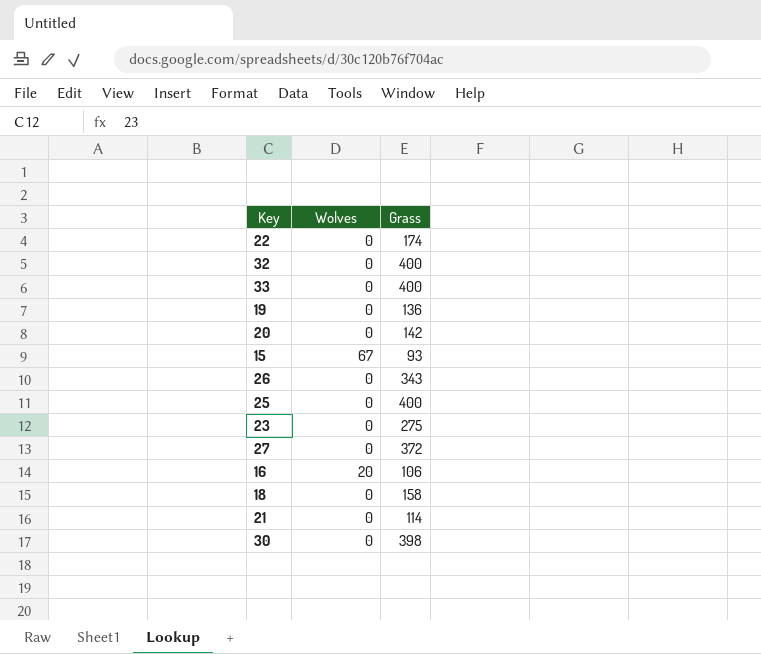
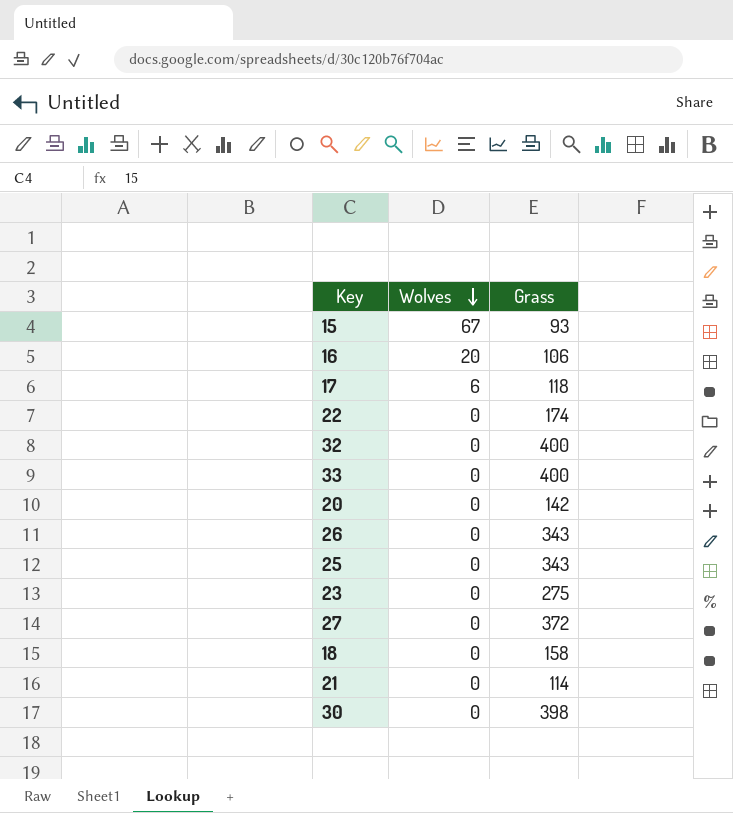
row order: none -> Wolves descending
row 19: 0 | 136 -> none
row 17: none -> 6 | 118
25 | Grass: 400 -> 343

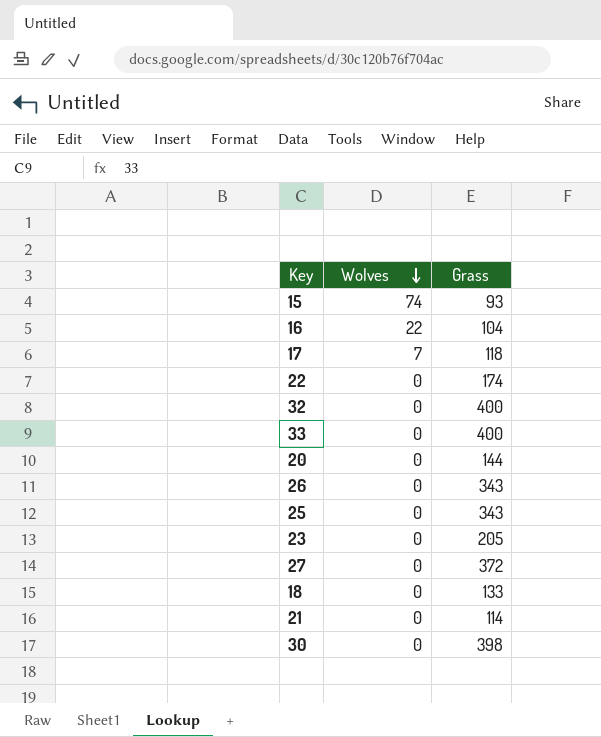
15 | Wolves: 67 -> 74
16 | Wolves: 20 -> 22
16 | Grass: 106 -> 104
17 | Wolves: 6 -> 7
20 | Grass: 142 -> 144
23 | Grass: 275 -> 205
18 | Grass: 158 -> 133

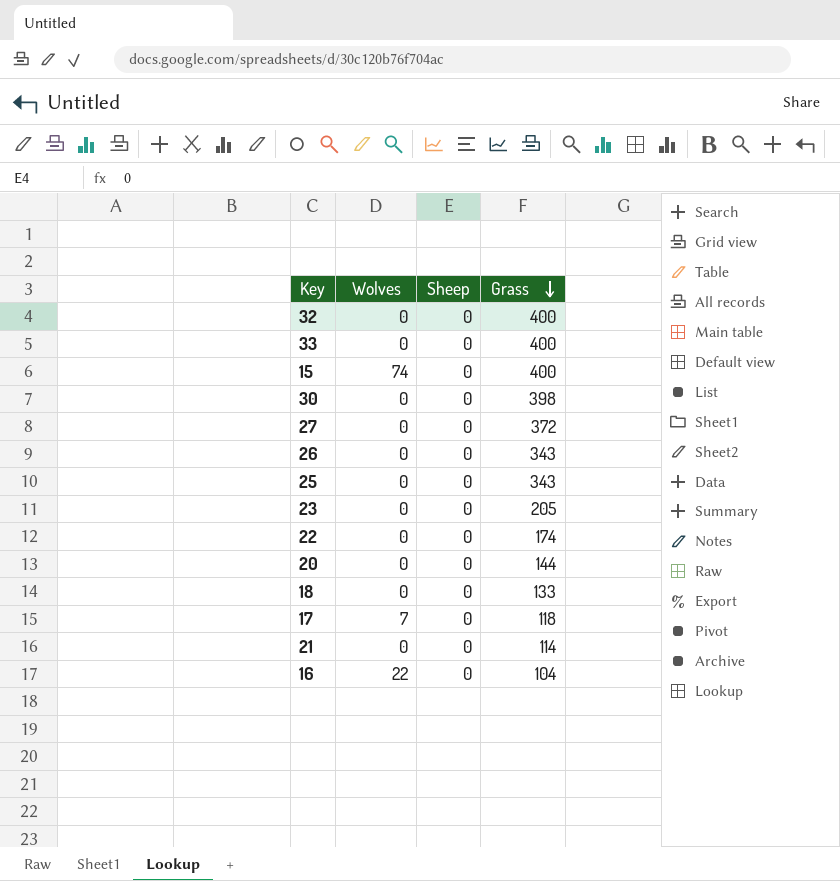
row order: Wolves descending -> Grass descending
column Sheep | position: none -> 3
15 | Grass: 93 -> 400

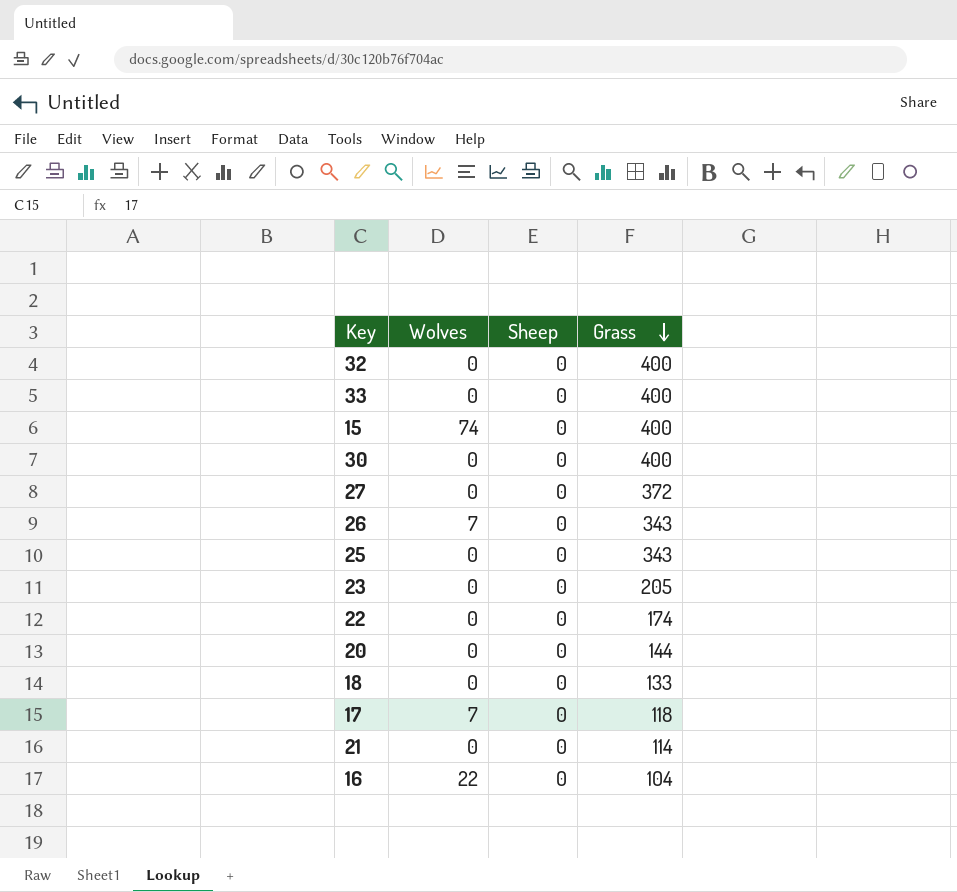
30 | Grass: 398 -> 400
26 | Wolves: 0 -> 7

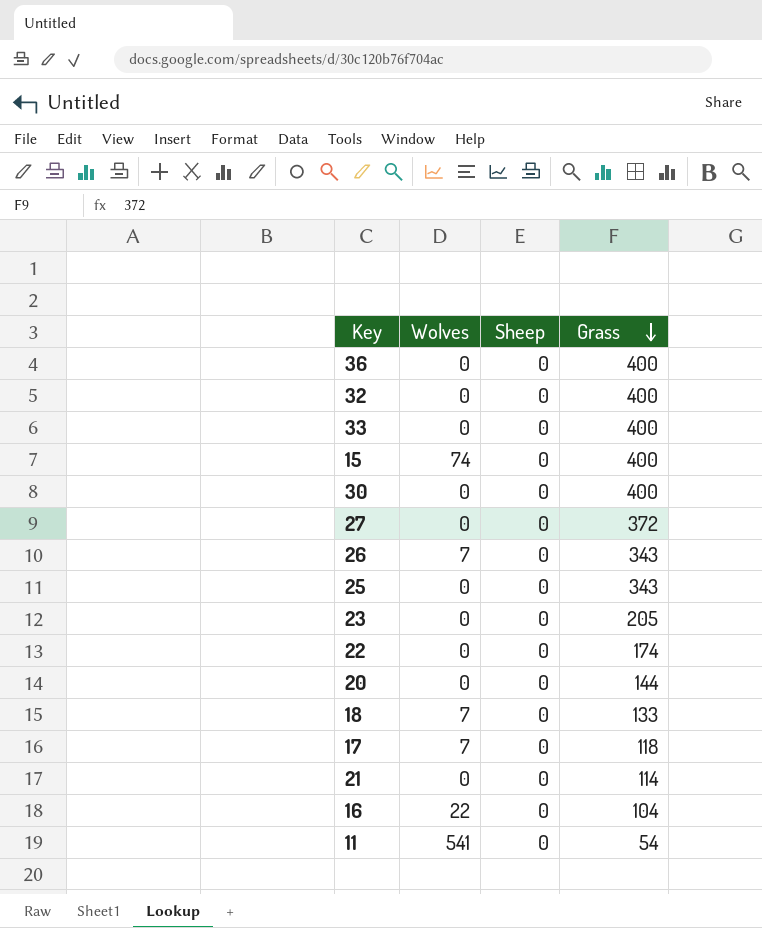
row 36: none -> 0 | 0 | 400
18 | Wolves: 0 -> 7
row 11: none -> 541 | 0 | 54

